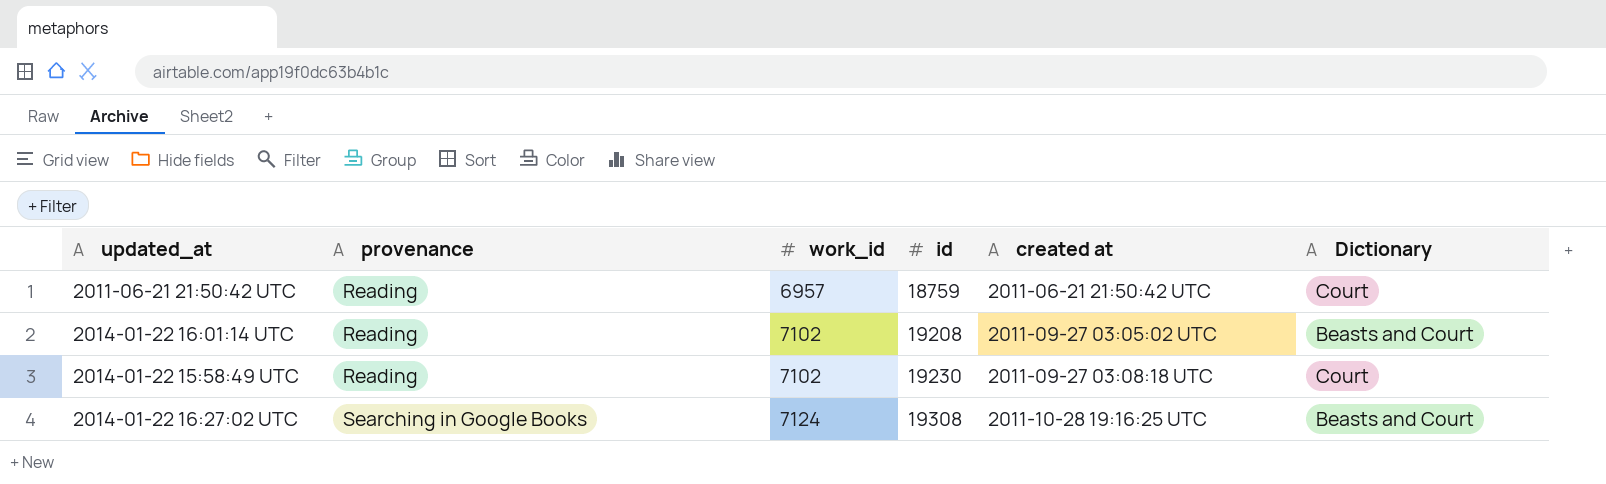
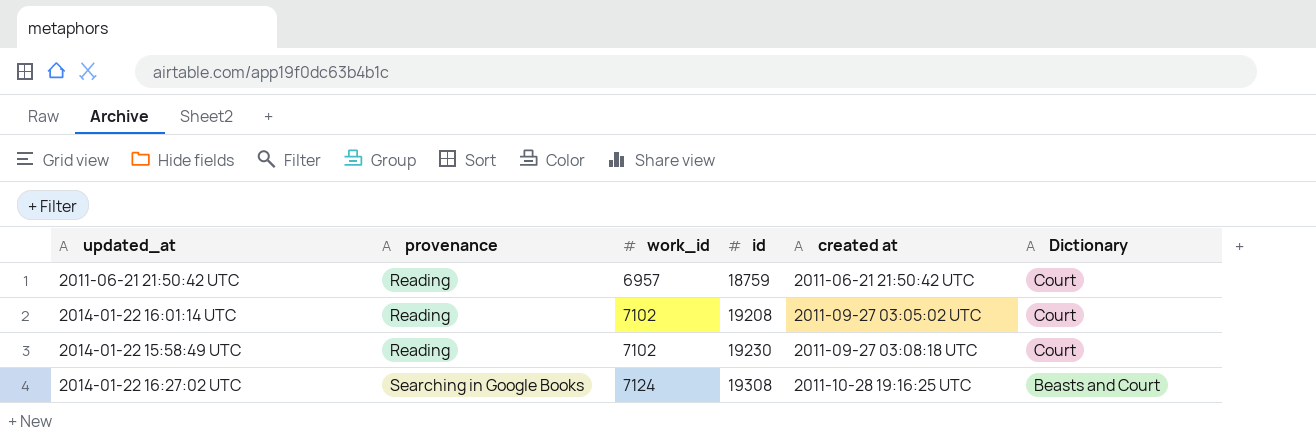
2014-01-22 16:01:14 UTC | Dictionary: Beasts and Court -> Court

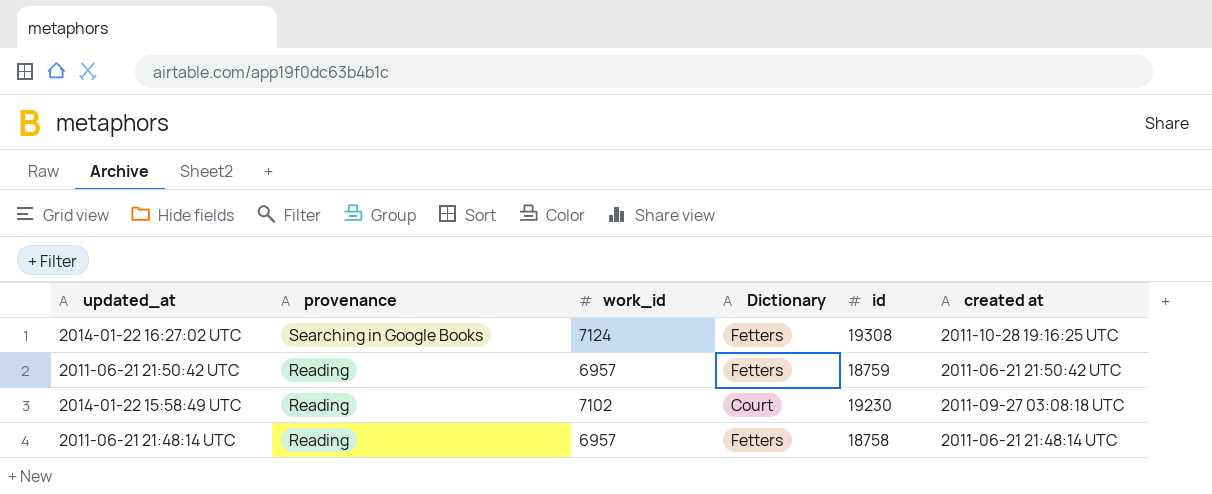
row order: provenance ascending -> provenance descending
column Dictionary | position: 6 -> 4
row 2014-01-22 16:01:14 UTC: Reading | 7102 | 19208 | 2011-09-27 03:05:02 UTC | Court -> none
2014-01-22 16:27:02 UTC | Dictionary: Beasts and Court -> Fetters
2011-06-21 21:50:42 UTC | Dictionary: Court -> Fetters
row 2011-06-21 21:48:14 UTC: none -> Reading | 6957 | Fetters | 18758 | 2011-06-21 21:48:14 UTC

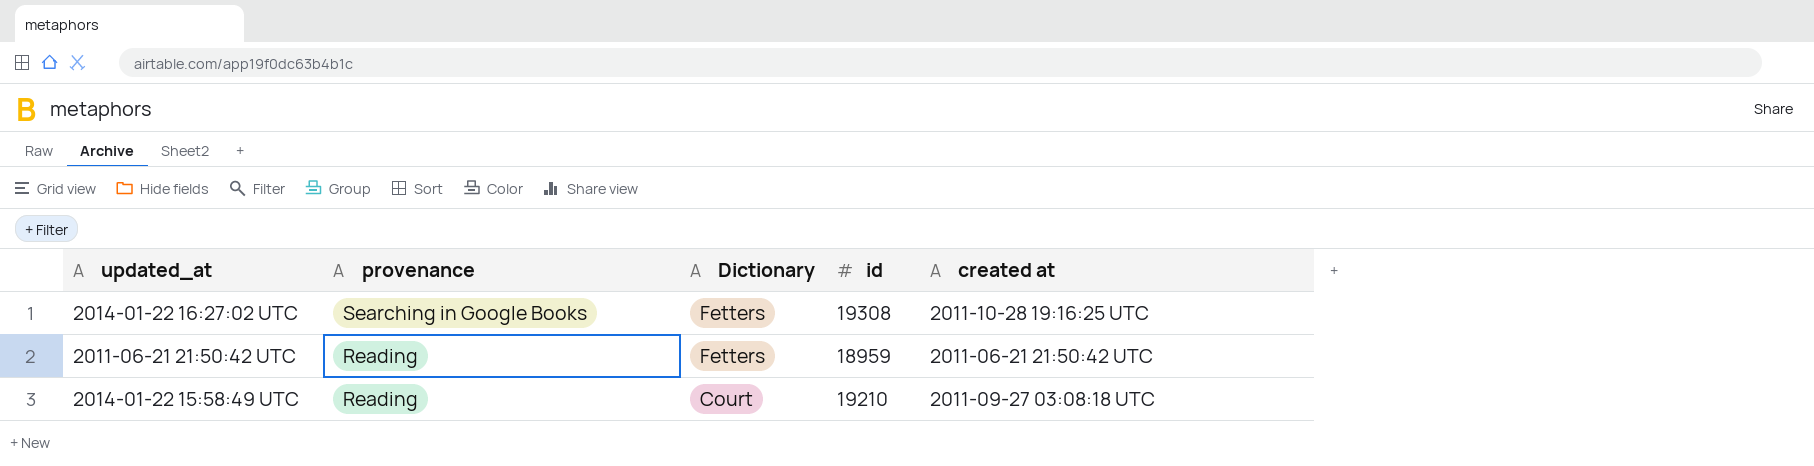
column work_id | position: 3 -> none
row 2011-06-21 21:48:14 UTC: Reading | 6957 | Fetters | 18758 | 2011-06-21 21:48:14 UTC -> none
2011-06-21 21:50:42 UTC | id: 18759 -> 18959
2014-01-22 15:58:49 UTC | id: 19230 -> 19210

